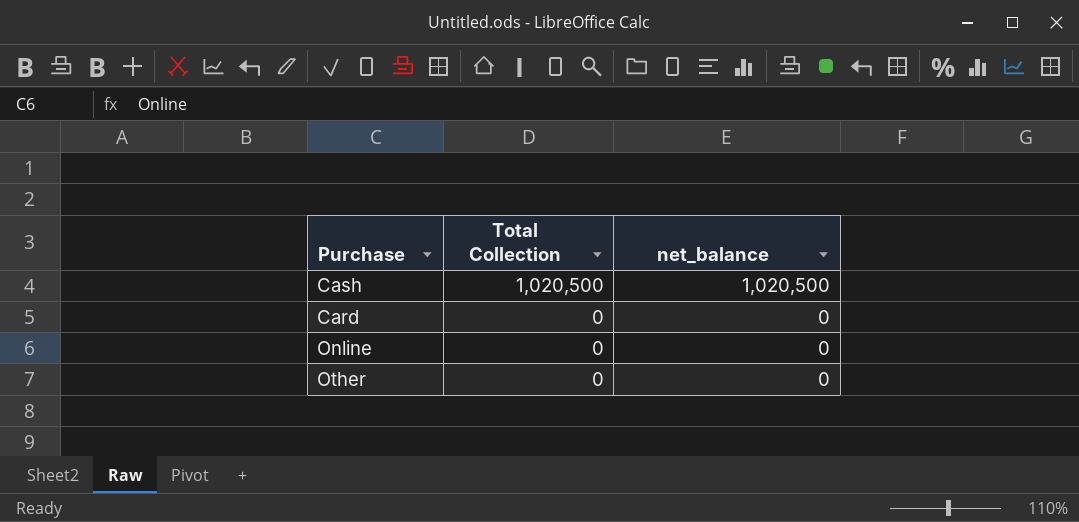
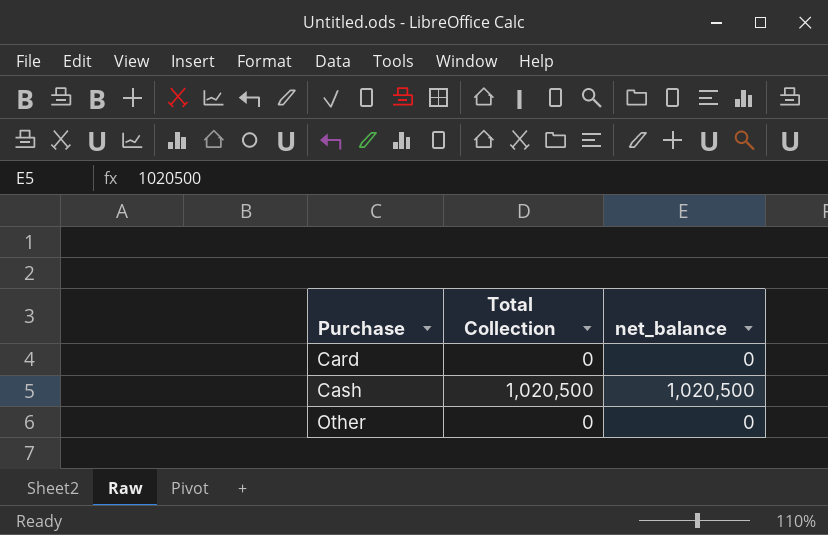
row order: Total Collection descending -> Purchase ascending
row Online: 0 | 0 -> none

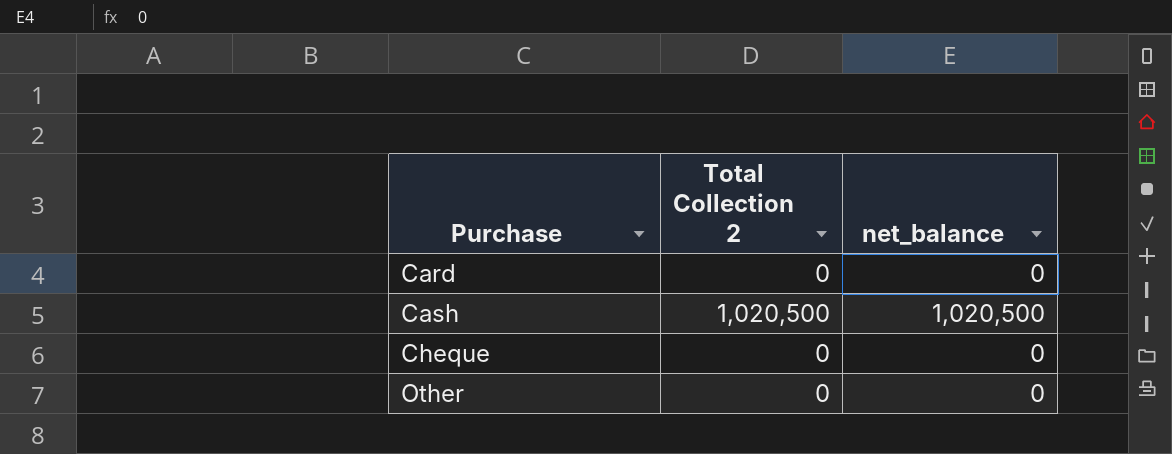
column name: Total Collection -> Total Collection 2
row Cheque: none -> 0 | 0

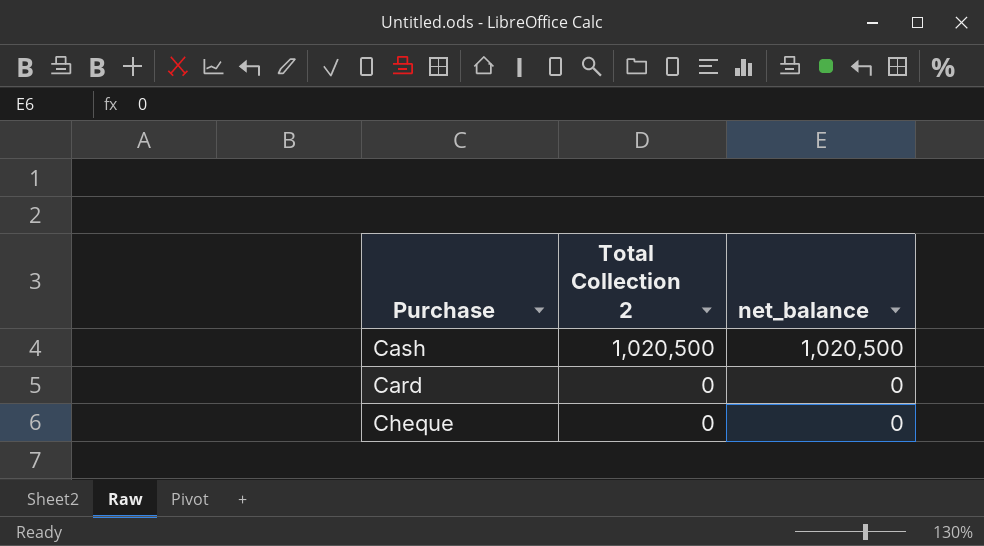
row order: Purchase ascending -> Total Collection 2 descending
row Other: 0 | 0 -> none

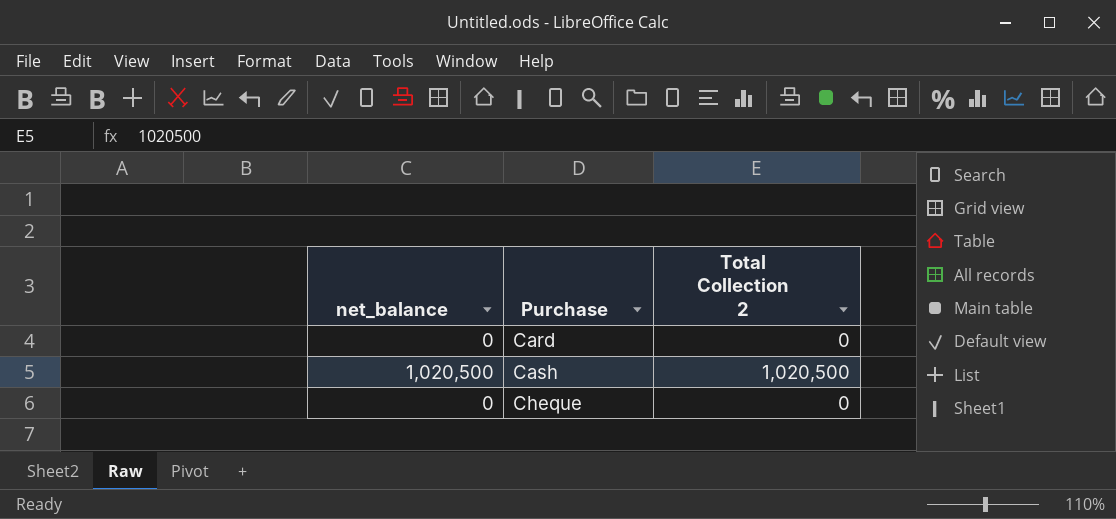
row order: Total Collection 2 descending -> Purchase ascending
column net_balance | position: 3 -> 1

